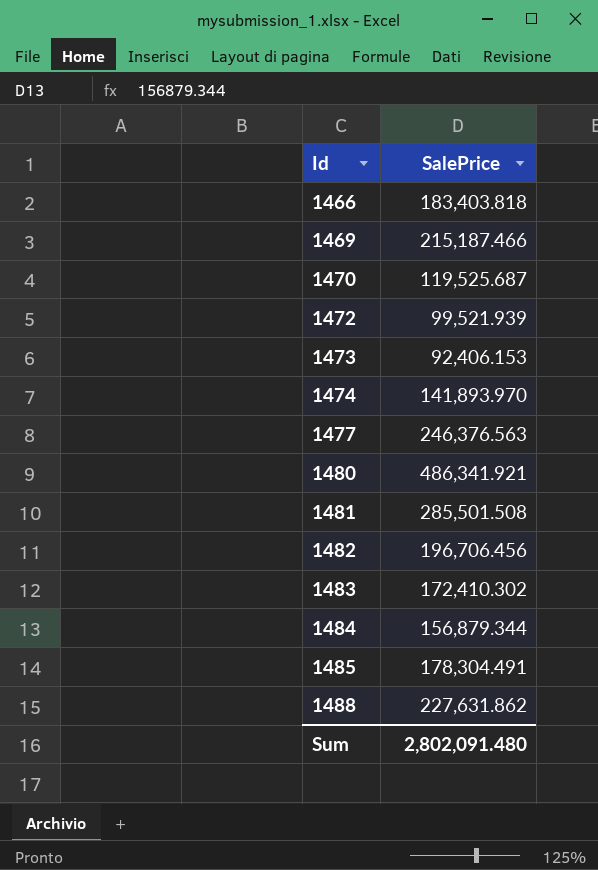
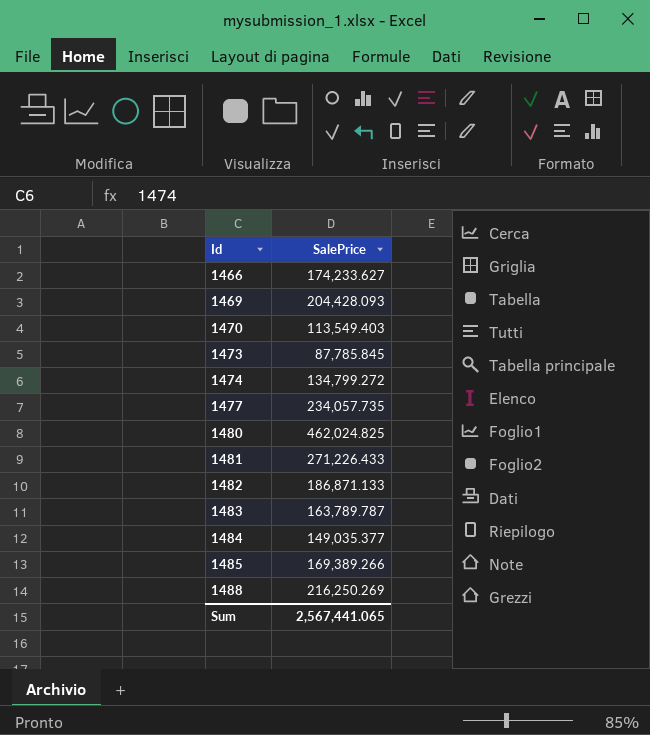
row 1472: 99,521.939 -> none
1466 | SalePrice: 183,403.818 -> 174,233.627
1469 | SalePrice: 215,187.466 -> 204,428.093
1470 | SalePrice: 119,525.687 -> 113,549.403
1473 | SalePrice: 92,406.153 -> 87,785.845
1474 | SalePrice: 141,893.970 -> 134,799.272
1477 | SalePrice: 246,376.563 -> 234,057.735
1480 | SalePrice: 486,341.921 -> 462,024.825
1481 | SalePrice: 285,501.508 -> 271,226.433
1482 | SalePrice: 196,706.456 -> 186,871.133
1483 | SalePrice: 172,410.302 -> 163,789.787
1484 | SalePrice: 156,879.344 -> 149,035.377
1485 | SalePrice: 178,304.491 -> 169,389.266
1488 | SalePrice: 227,631.862 -> 216,250.269
Sum | SalePrice: 2,802,091.480 -> 2,567,441.065

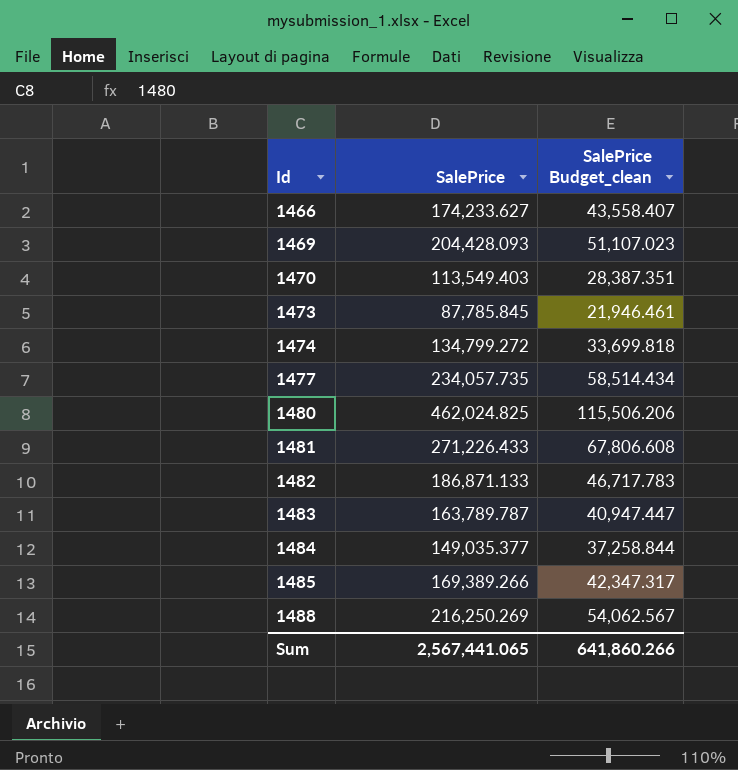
column SalePrice Budget_clean | formula: none -> [SalePrice] * 0.25

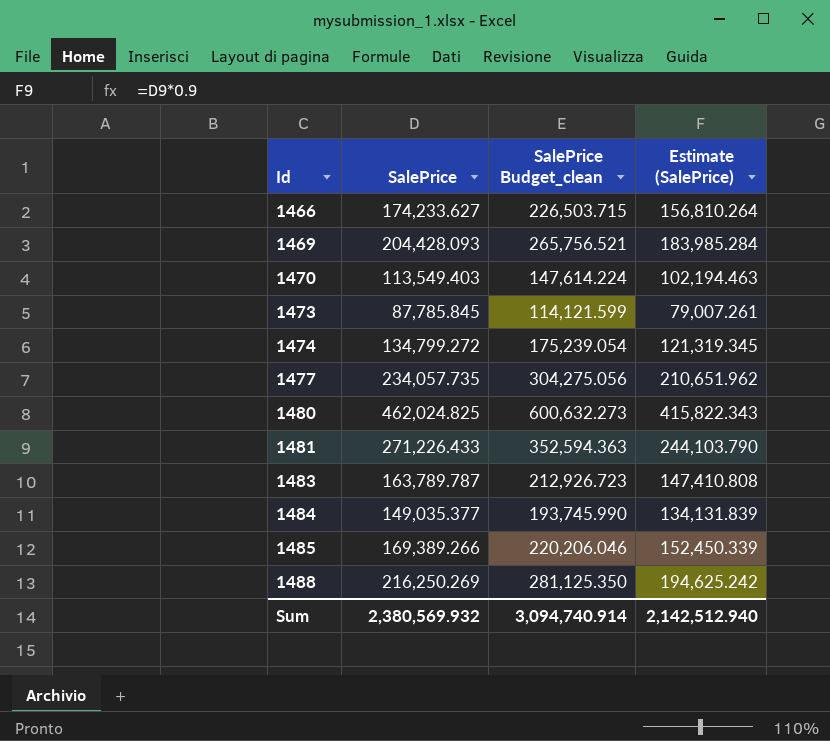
column SalePrice Budget_clean | formula: [SalePrice] * 0.25 -> [SalePrice] * 1.3
column Estimate (SalePrice) | formula: none -> [SalePrice] * 0.9
row 1482: 186,871.133 | 46,717.783 -> none
Sum | SalePrice: 2,567,441.065 -> 2,380,569.932
Sum | SalePrice Budget_clean: 641,860.266 -> 3,094,740.914

